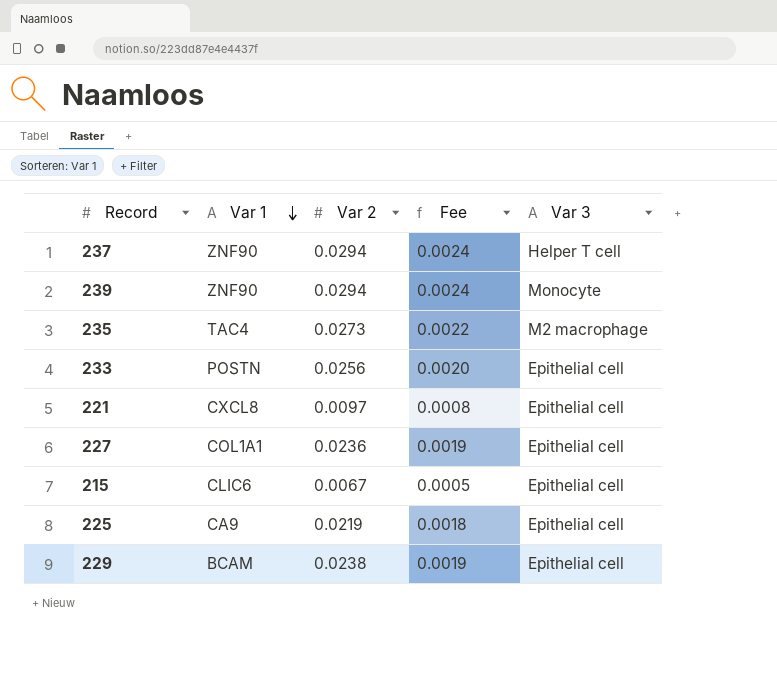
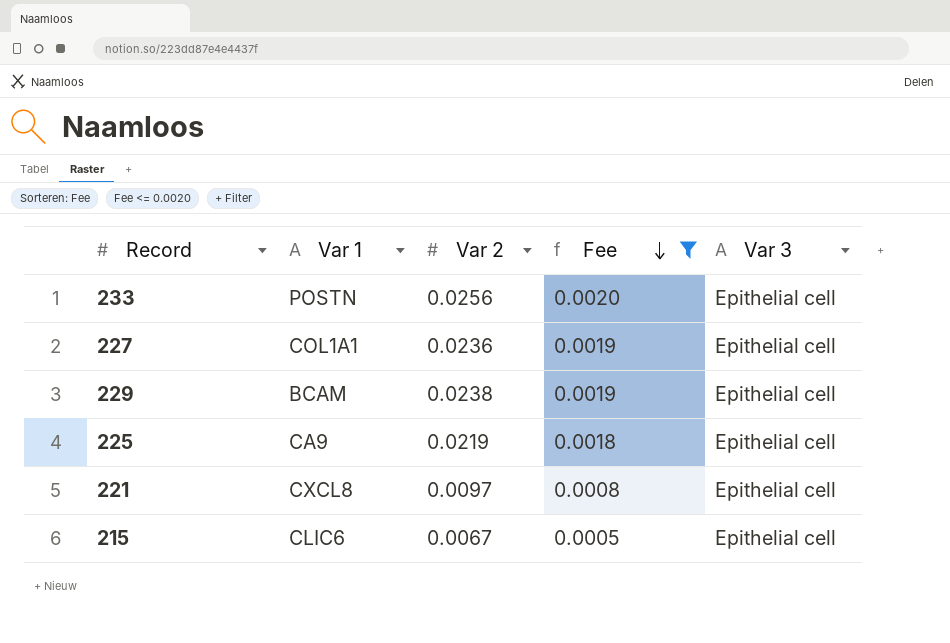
filter: none -> Fee <= 0.0020
row order: Var 1 descending -> Fee descending

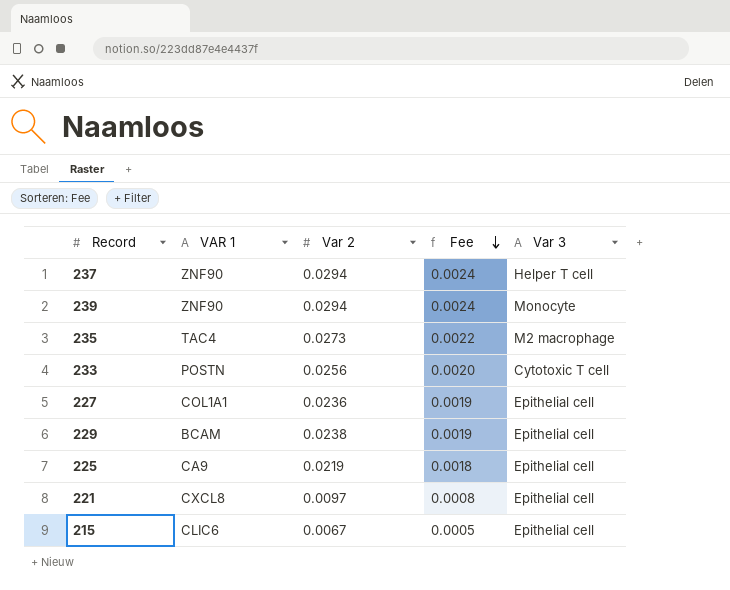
filter: Fee <= 0.0020 -> none
column name: Var 1 -> VAR 1
233 | Var 3: Epithelial cell -> Cytotoxic T cell

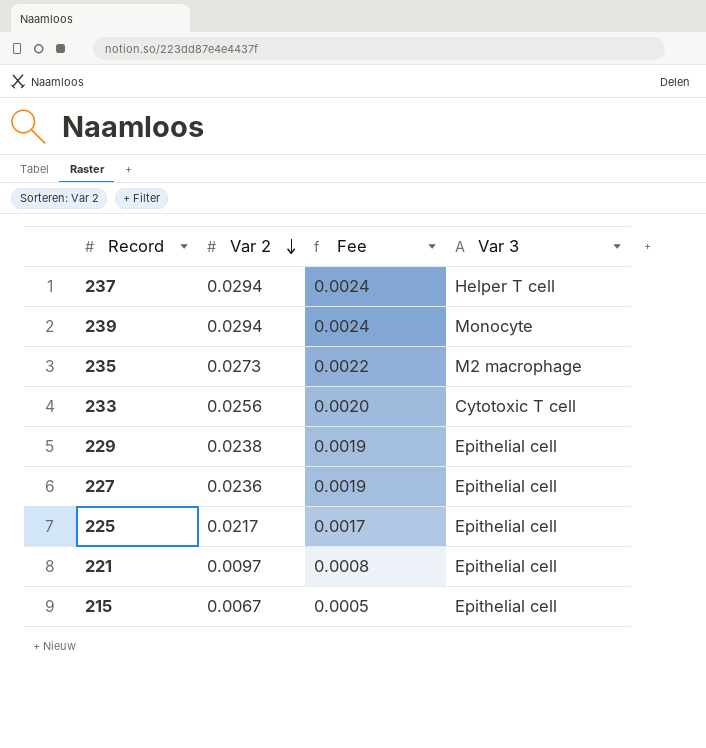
row order: Fee descending -> Var 2 descending
column VAR 1 | position: 2 -> none
225 | Var 2: 0.0219 -> 0.0217
225 | Fee: 0.0018 -> 0.0017

